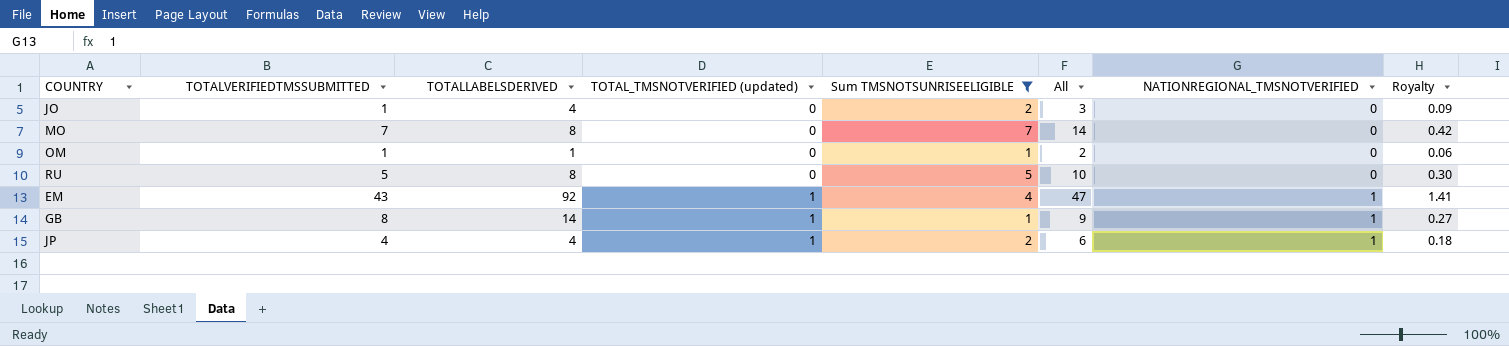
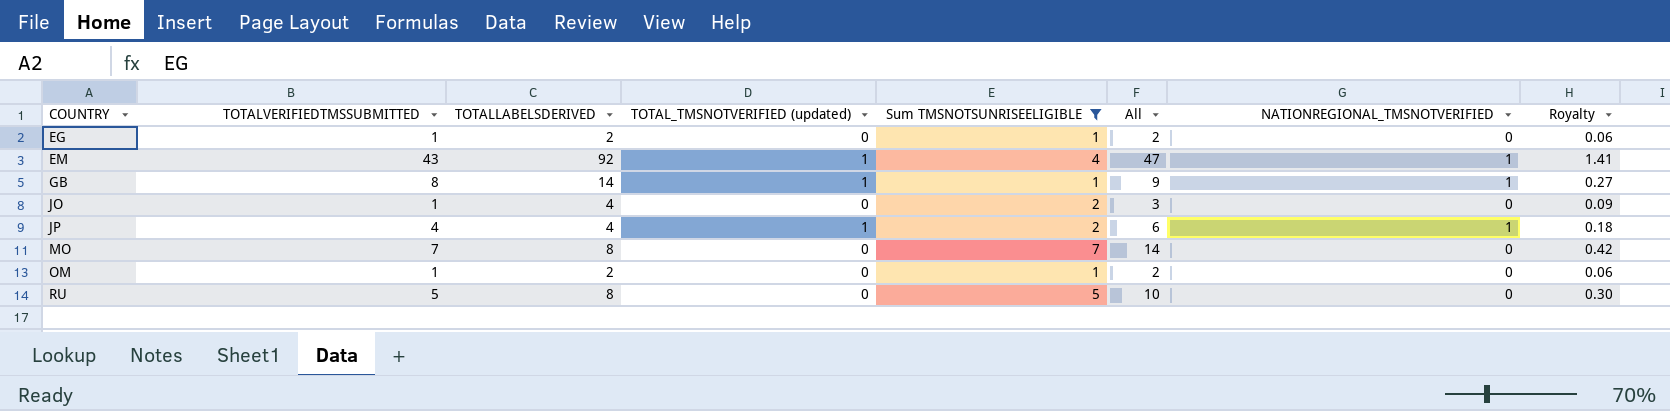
row order: TOTAL_TMSNOTVERIFIED (updated) ascending -> COUNTRY ascending
row EG: none -> 1 | 2 | 0 | 1 | 2 | 0 | 0.06
OM | TOTALLABELSDERIVED: 1 -> 2

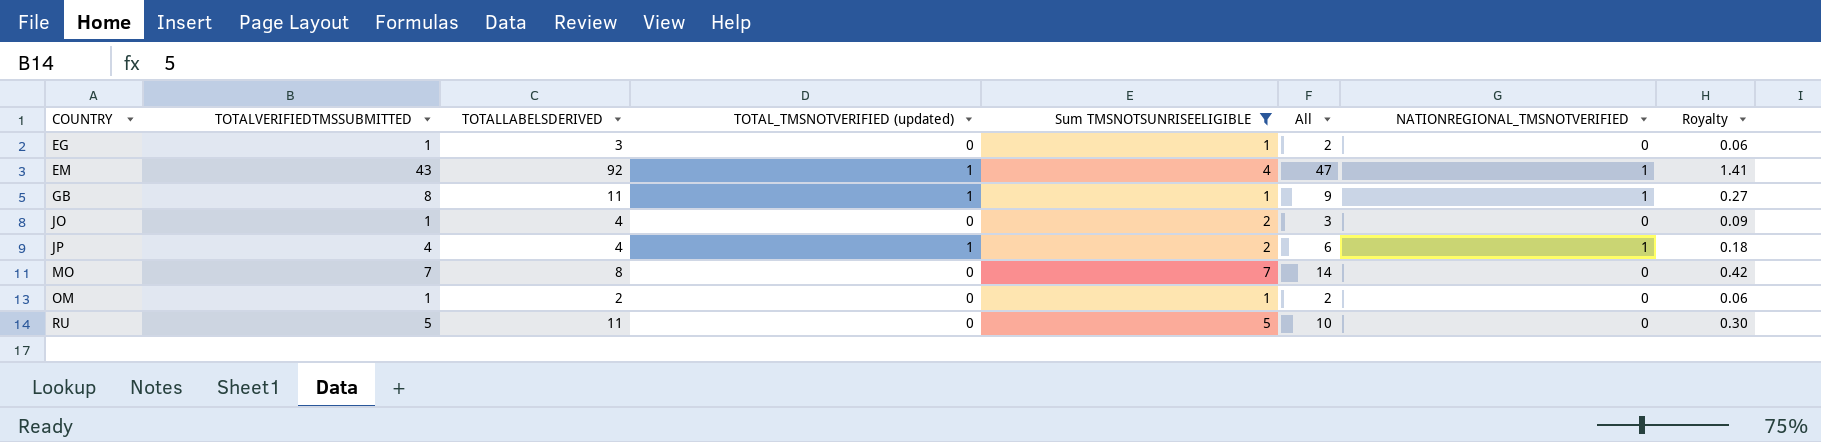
EG | TOTALLABELSDERIVED: 2 -> 3
GB | TOTALLABELSDERIVED: 14 -> 11
RU | TOTALLABELSDERIVED: 8 -> 11

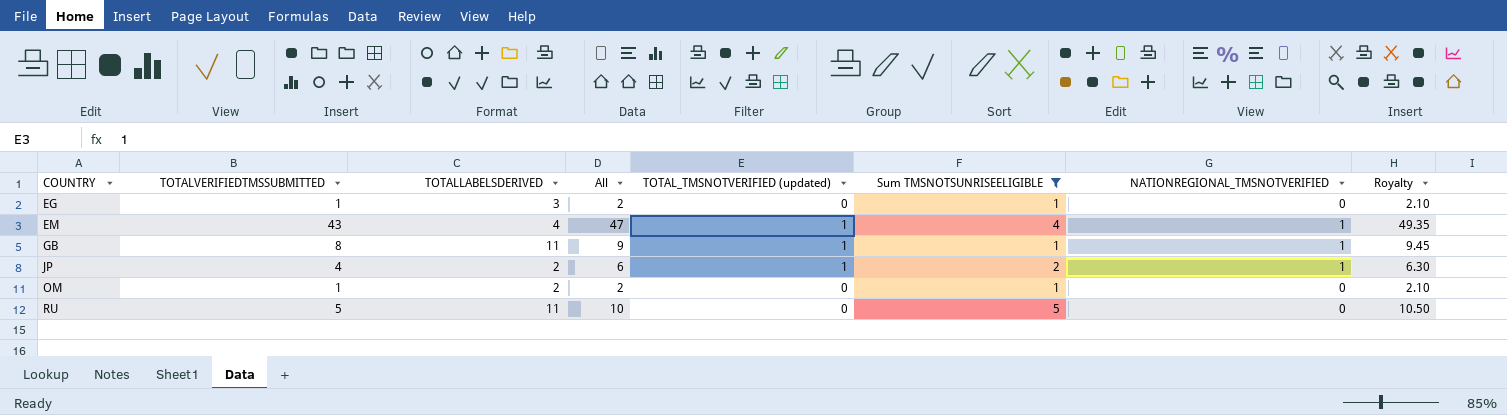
column All | position: 6 -> 4
column Royalty | formula: [All] * 0.03 -> [All] * 1.05
row JO: 1 | 4 | 0 | 2 | 3 | 0 | 0.09 -> none
row MO: 7 | 8 | 0 | 7 | 14 | 0 | 0.42 -> none
EM | TOTALLABELSDERIVED: 92 -> 4
JP | TOTALLABELSDERIVED: 4 -> 2

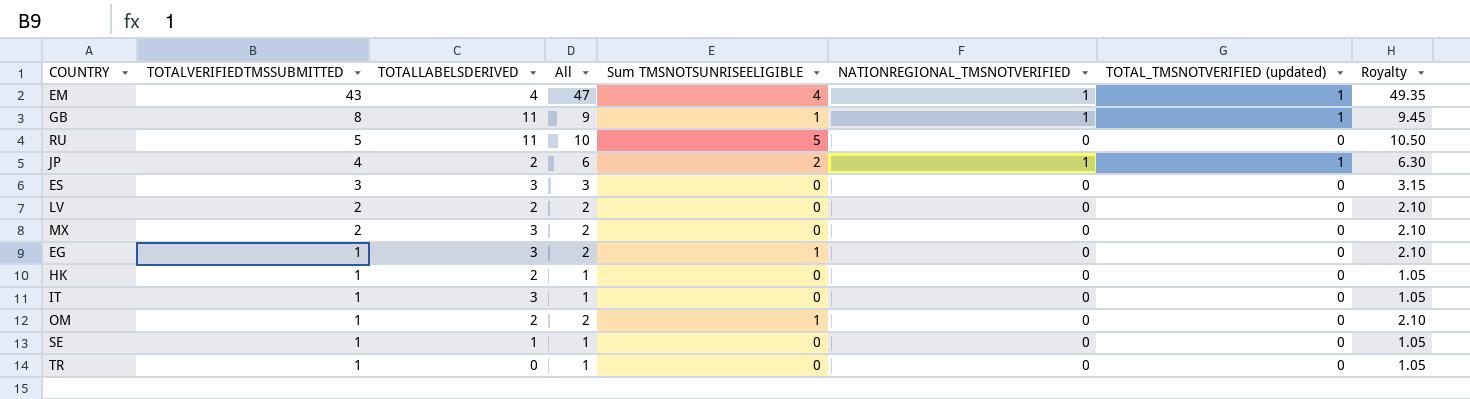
filter: Sum TMSNOTSUNRISEELIGIBLE != 0 -> none
row order: COUNTRY ascending -> TOTALVERIFIEDTMSSUBMITTED descending
column TOTAL_TMSNOTVERIFIED (updated) | position: 5 -> 7

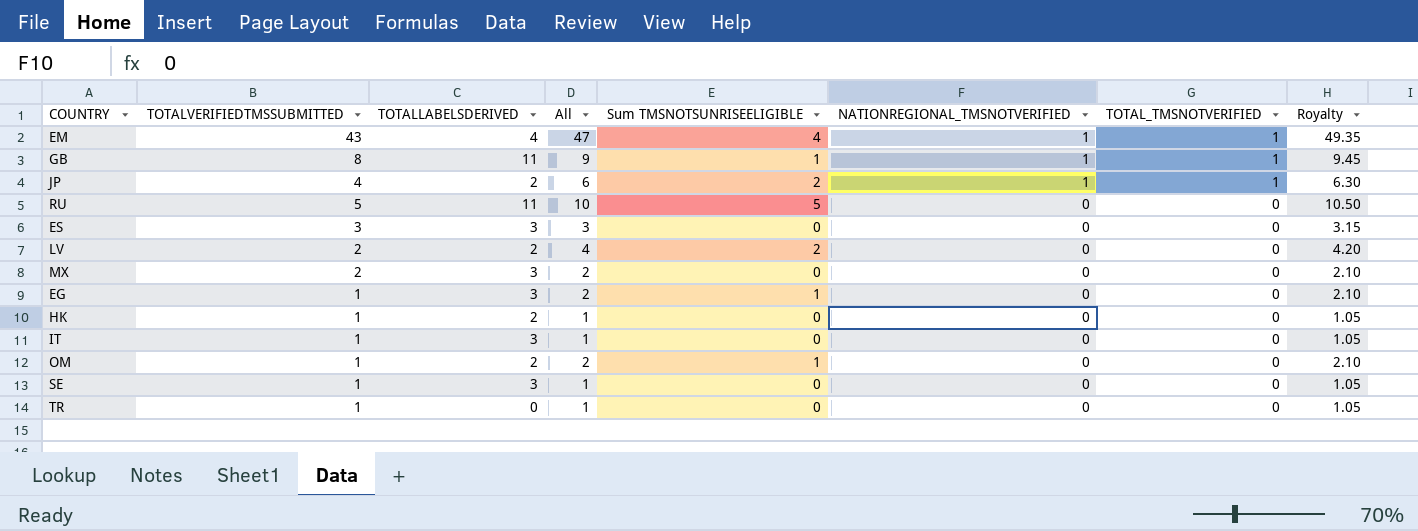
row order: TOTALVERIFIEDTMSSUBMITTED descending -> NATIONREGIONAL_TMSNOTVERIFIED descending
column name: TOTAL_TMSNOTVERIFIED (updated) -> TOTAL_TMSNOTVERIFIED
LV | All: 2 -> 4
LV | Sum TMSNOTSUNRISEELIGIBLE: 0 -> 2
LV | Royalty: 2.10 -> 4.20
SE | TOTALLABELSDERIVED: 1 -> 3

